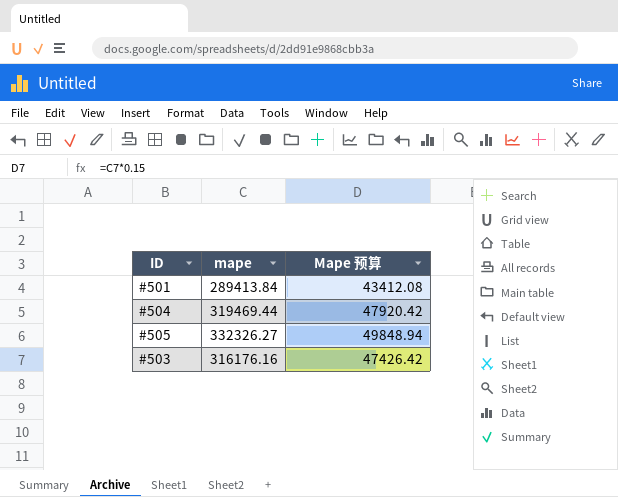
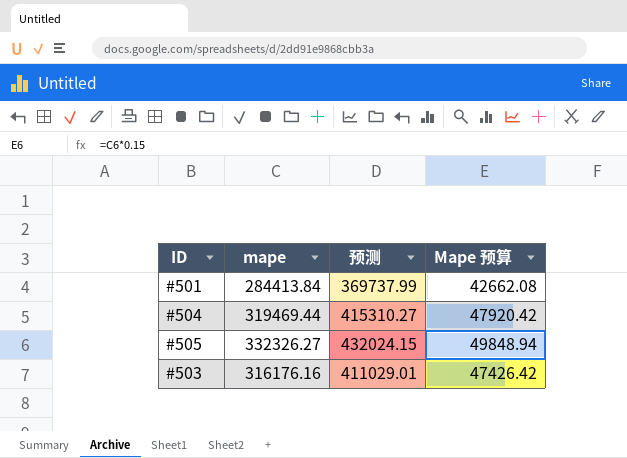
column 预测 | formula: none -> [mape] * 1.3
#501 | mape: 289413.84 -> 284413.84
#501 | Mape 预算: 43412.08 -> 42662.08

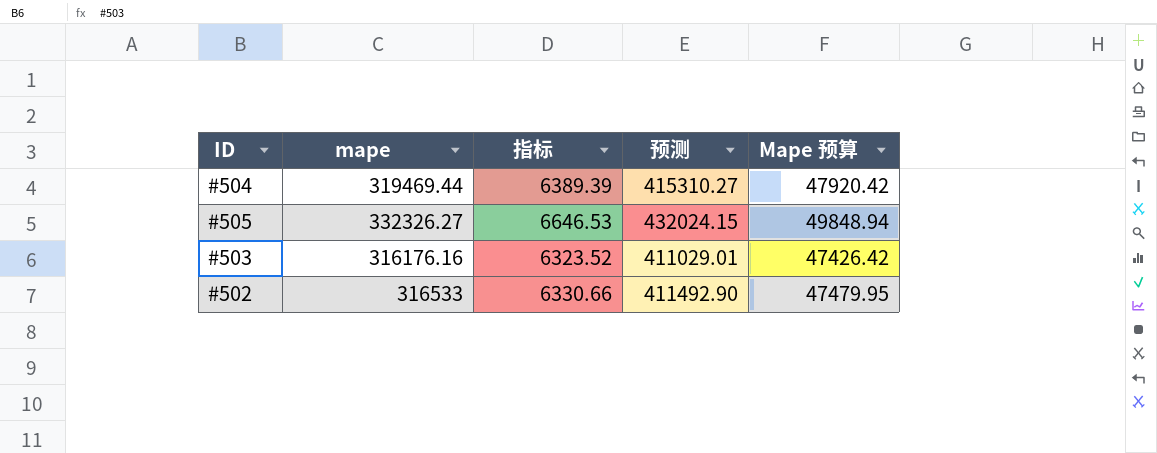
column 指标 | formula: none -> [mape] * 0.02
row #501: 284413.84 | 369737.99 | 42662.08 -> none
row #502: none -> 316533 | 6330.66 | 411492.90 | 47479.95

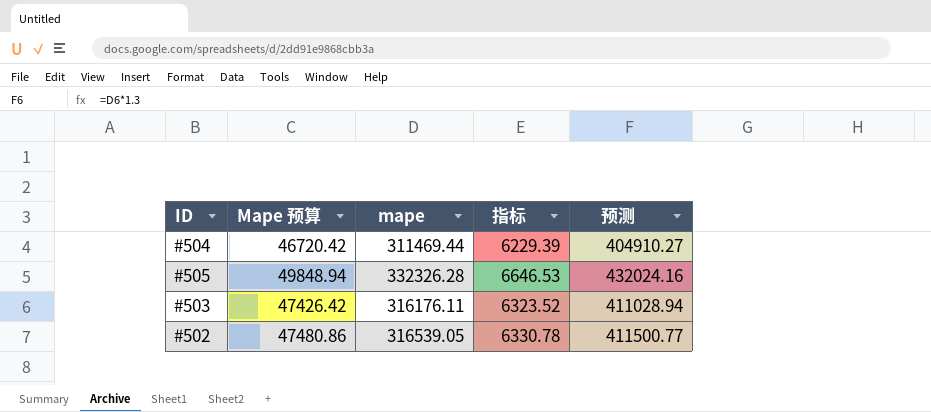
column Mape 预算 | position: 5 -> 2
#504 | Mape 预算: 47920.42 -> 46720.42
#504 | mape: 319469.44 -> 311469.44
#504 | 指标: 6389.39 -> 6229.39
#504 | 预测: 415310.27 -> 404910.27
#505 | mape: 332326.27 -> 332326.28
#505 | 预测: 432024.15 -> 432024.16
#503 | mape: 316176.16 -> 316176.11
#503 | 预测: 411029.01 -> 411028.94
#502 | Mape 预算: 47479.95 -> 47480.86
#502 | mape: 316533 -> 316539.05
#502 | 指标: 6330.66 -> 6330.78
#502 | 预测: 411492.90 -> 411500.77

